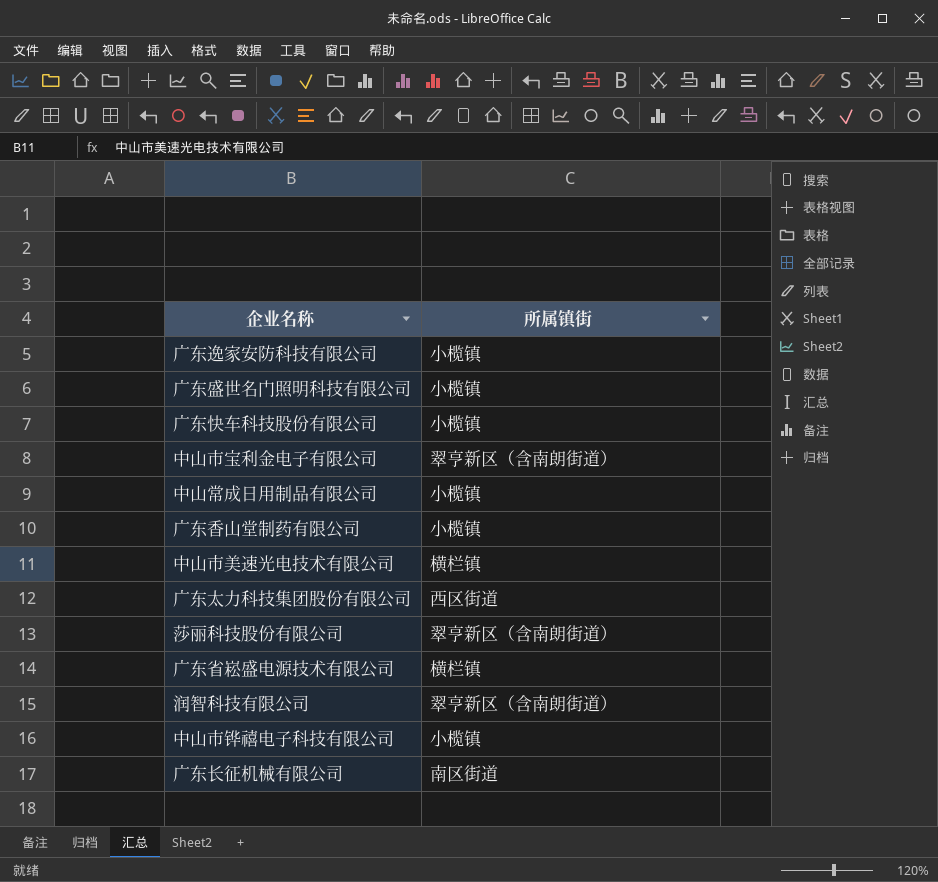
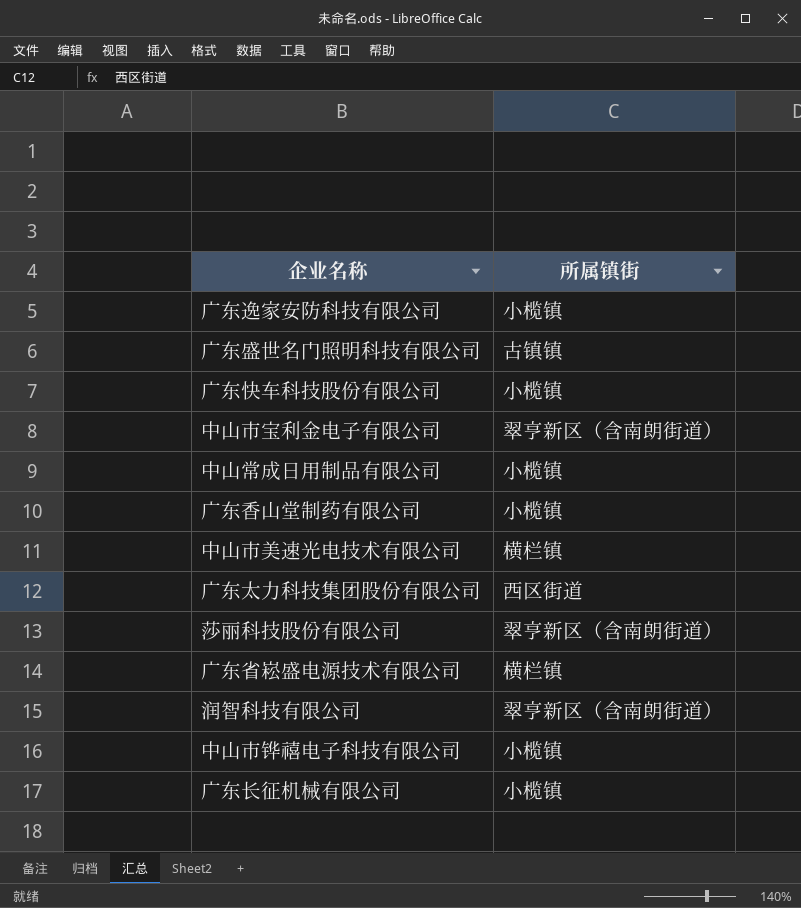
广东盛世名门照明科技有限公司 | 所属镇街: 小榄镇 -> 古镇镇
广东长征机械有限公司 | 所属镇街: 南区街道 -> 小榄镇

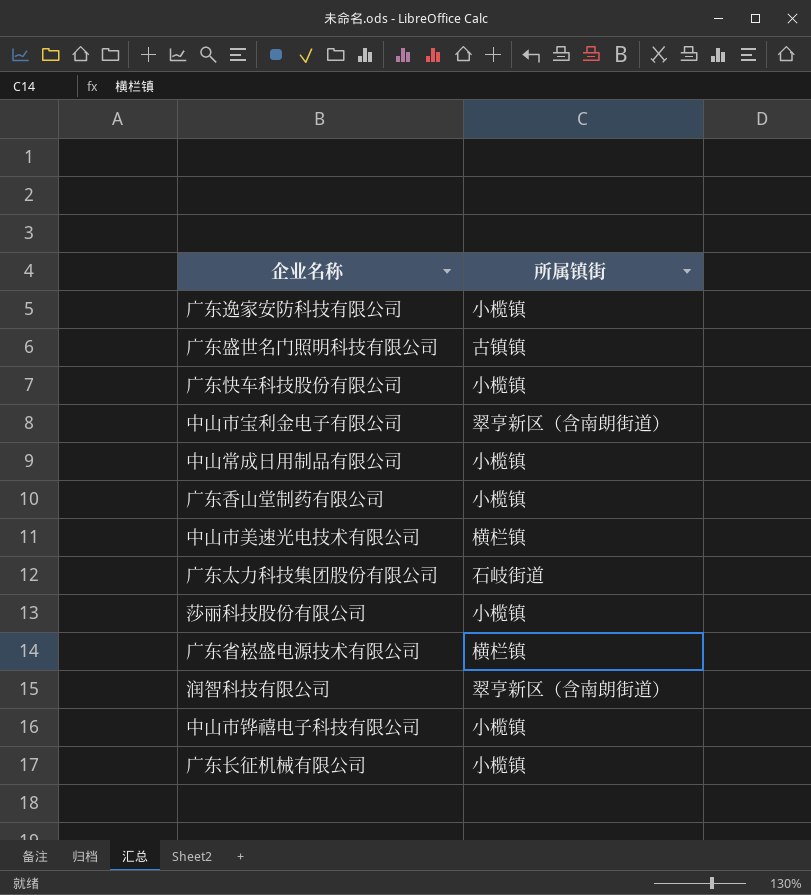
广东太力科技集团股份有限公司 | 所属镇街: 西区街道 -> 石岐街道
莎丽科技股份有限公司 | 所属镇街: 翠亨新区（含南朗街道） -> 小榄镇

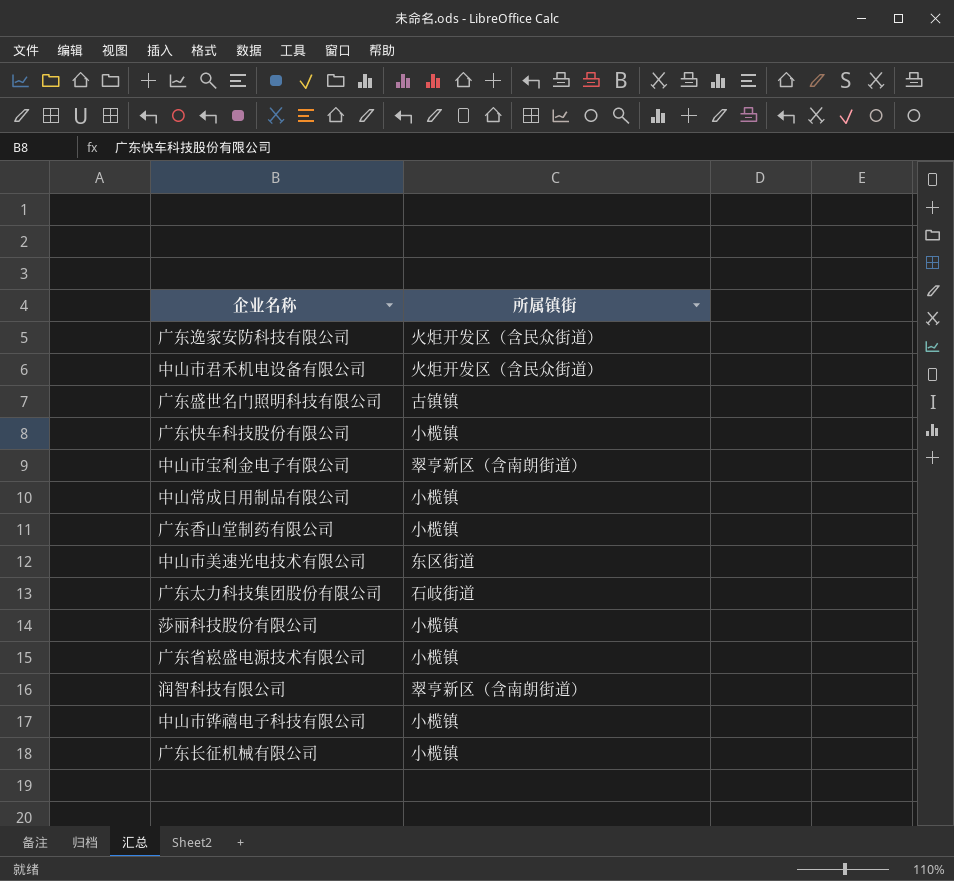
广东逸家安防科技有限公司 | 所属镇街: 小榄镇 -> 火炬开发区（含民众街道）
row 中山市君禾机电设备有限公司: none -> 火炬开发区（含民众街道）
中山市美速光电技术有限公司 | 所属镇街: 横栏镇 -> 东区街道
广东省崧盛电源技术有限公司 | 所属镇街: 横栏镇 -> 小榄镇

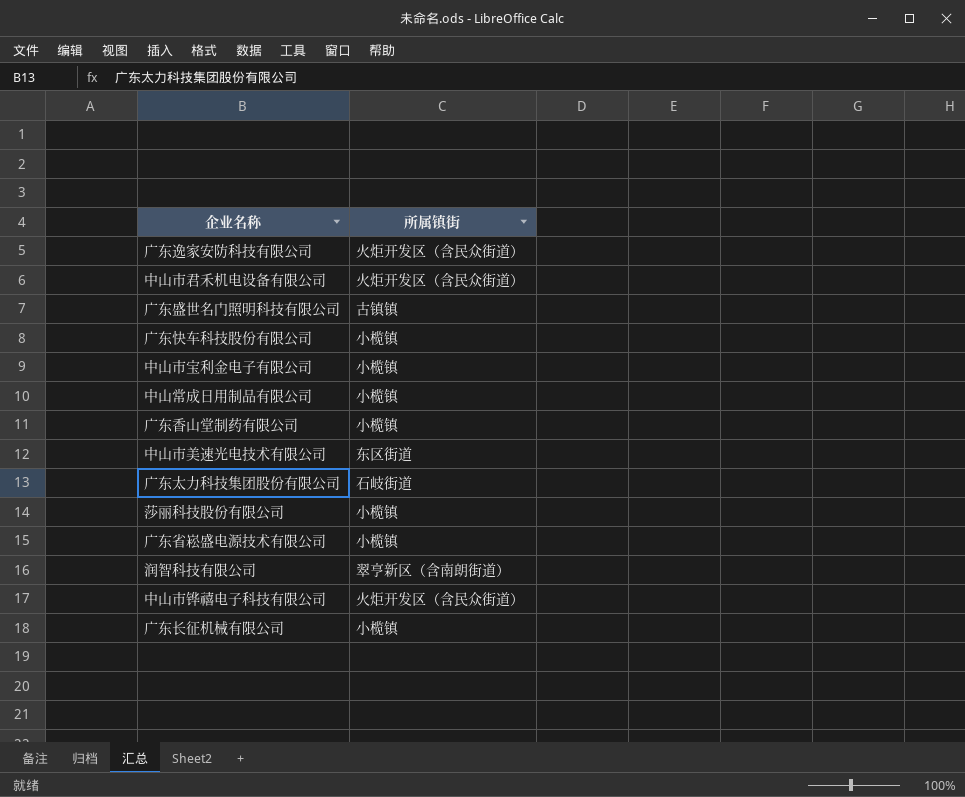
中山市宝利金电子有限公司 | 所属镇街: 翠亨新区（含南朗街道） -> 小榄镇
中山市铧禧电子科技有限公司 | 所属镇街: 小榄镇 -> 火炬开发区（含民众街道）

